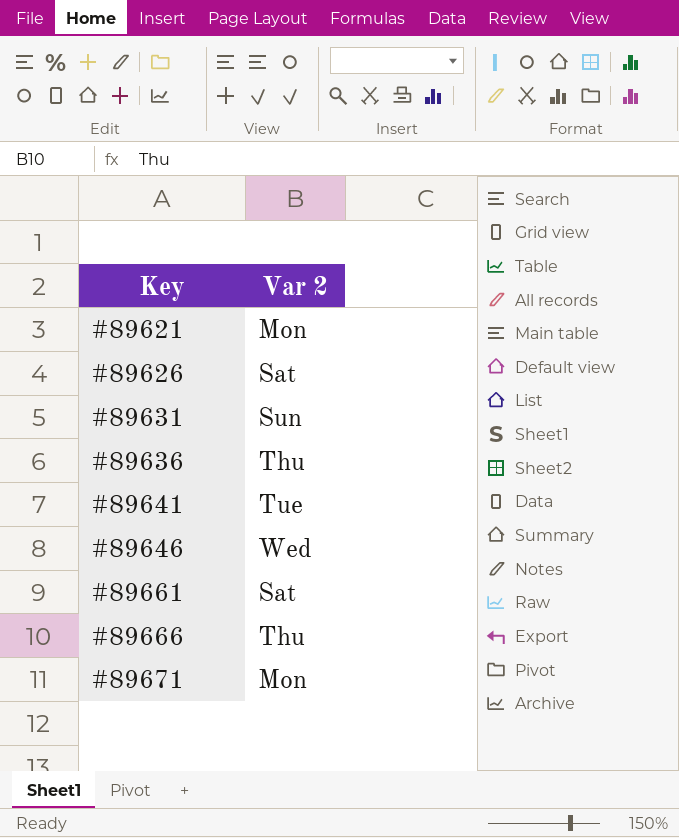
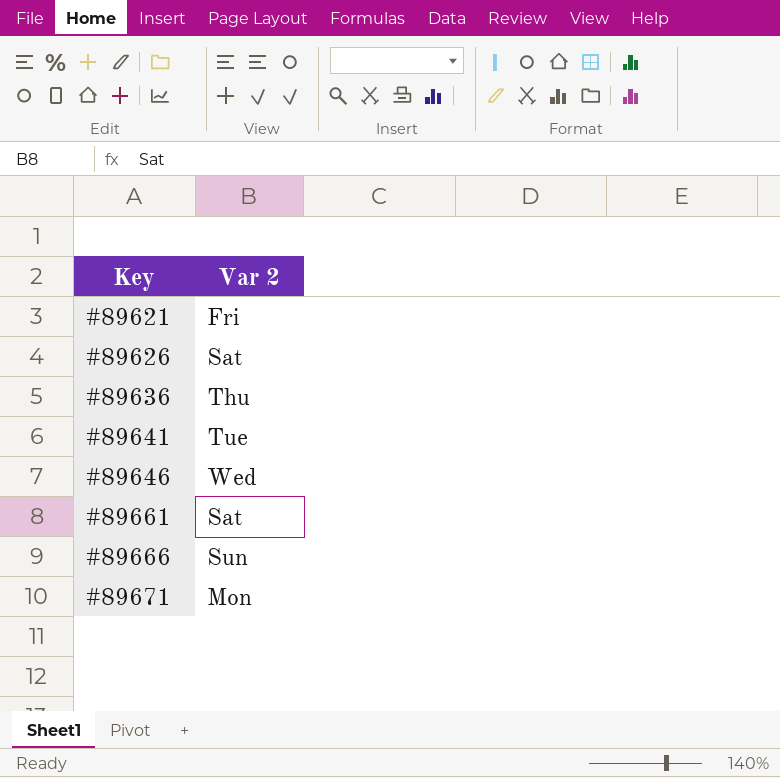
row #89631: Sun -> none
#89621 | Var 2: Mon -> Fri
#89666 | Var 2: Thu -> Sun

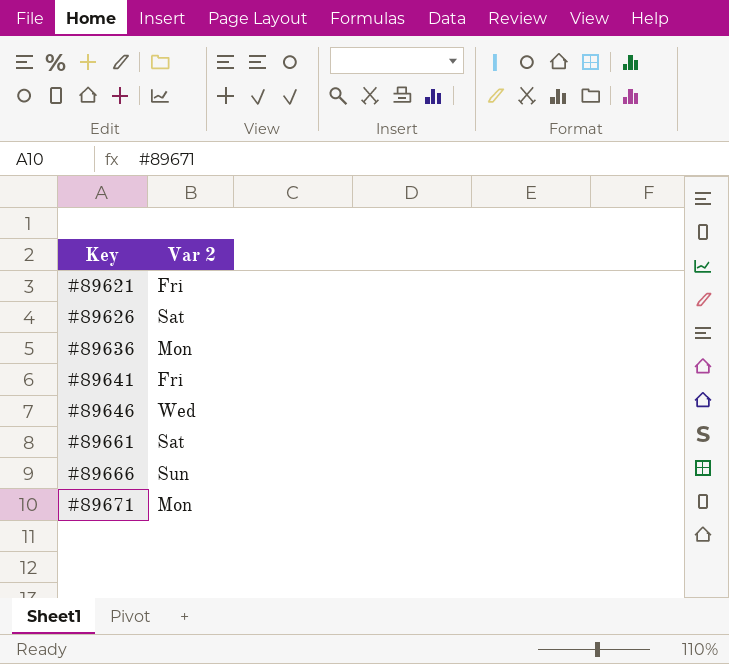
#89636 | Var 2: Thu -> Mon
#89641 | Var 2: Tue -> Fri

